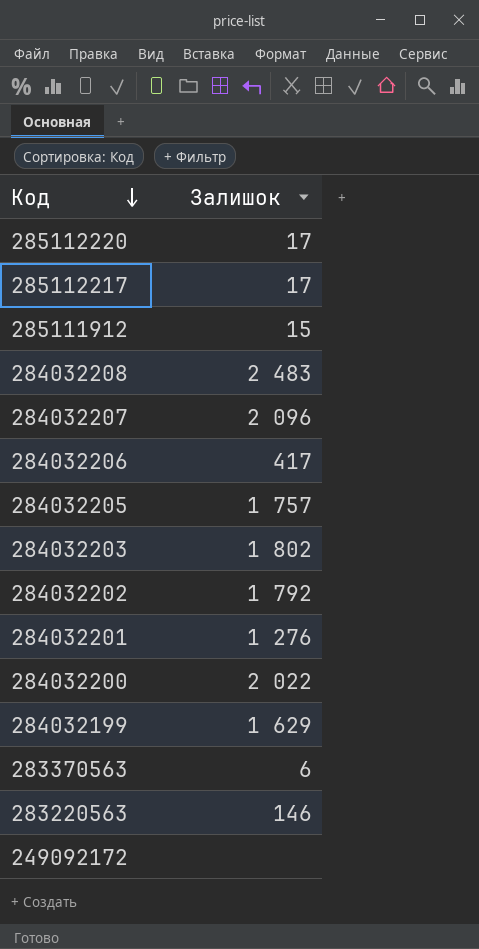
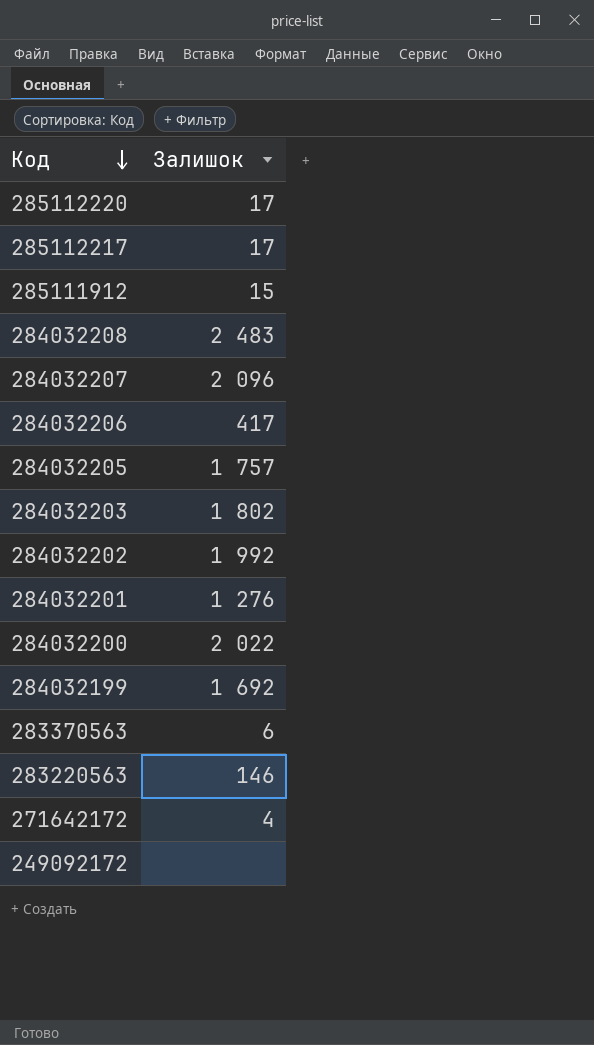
284032202 | Залишок: 1 792 -> 1 992
284032199 | Залишок: 1 629 -> 1 692
row 271642172: none -> 4

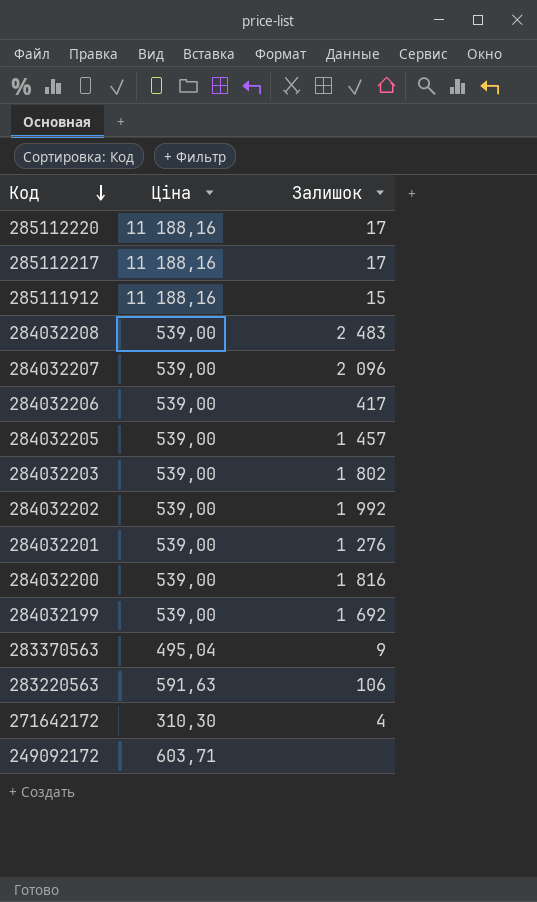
column Ціна | position: none -> 2
284032205 | Залишок: 1 757 -> 1 457
284032200 | Залишок: 2 022 -> 1 816
283370563 | Залишок: 6 -> 9
283220563 | Залишок: 146 -> 106

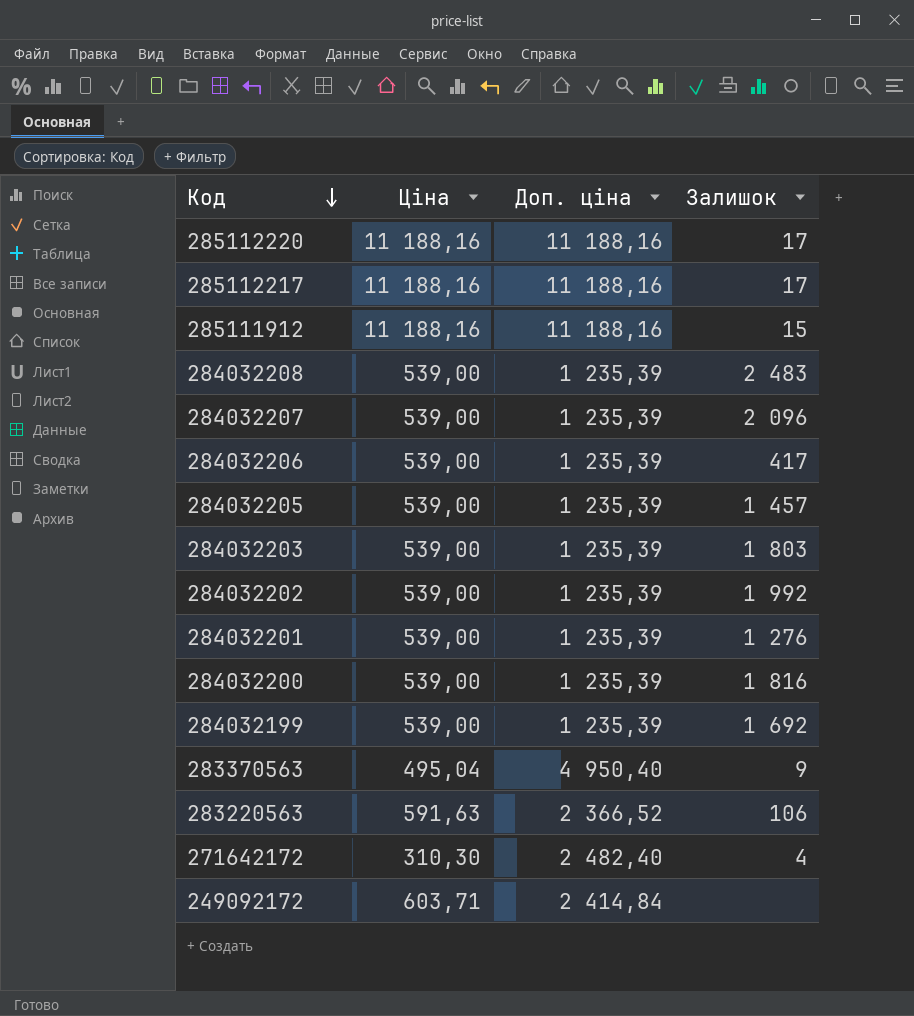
column Доп. ціна | position: none -> 3
284032203 | Залишок: 1 802 -> 1 803

